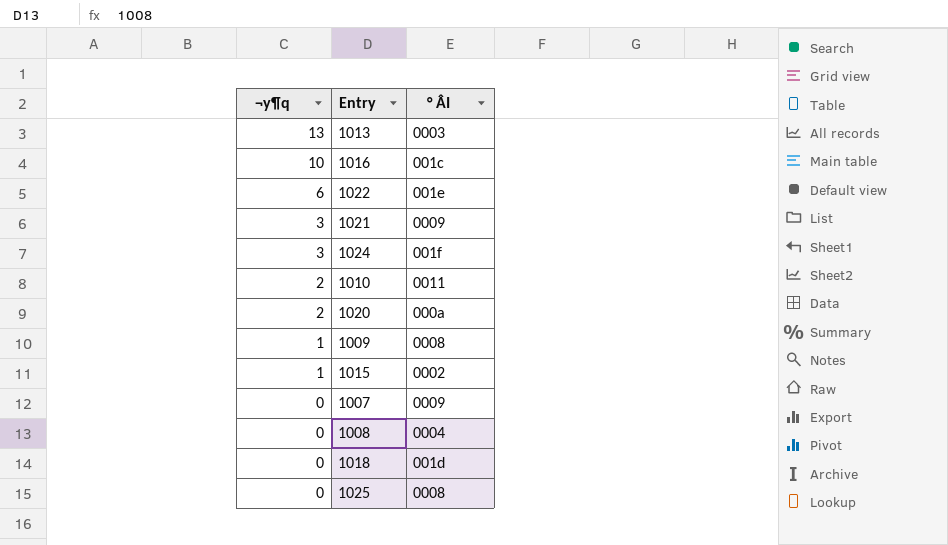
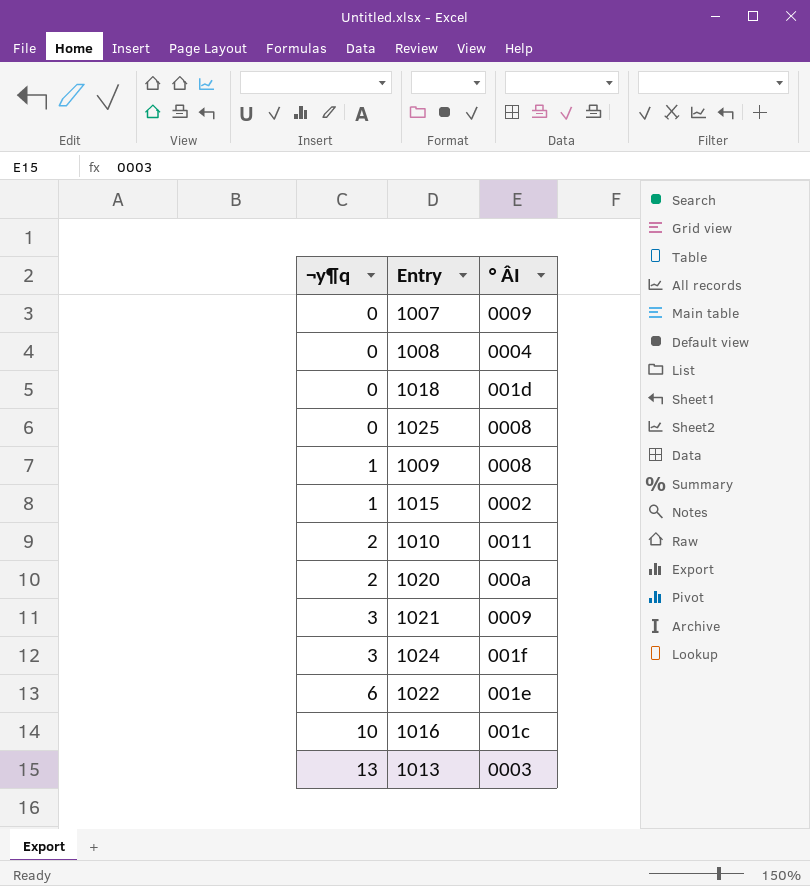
row order: ¬y¶q descending -> ¬y¶q ascending

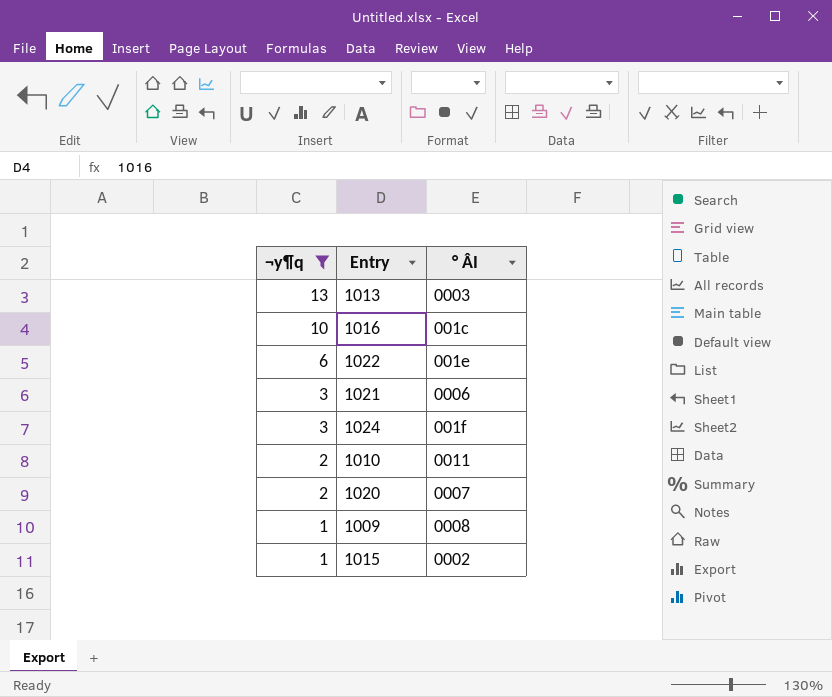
filter: none -> ¬y¶q != 0
row order: ¬y¶q ascending -> ¬y¶q descending
1021 | ° ÂI: 0009 -> 0006
1020 | ° ÂI: 000a -> 0007

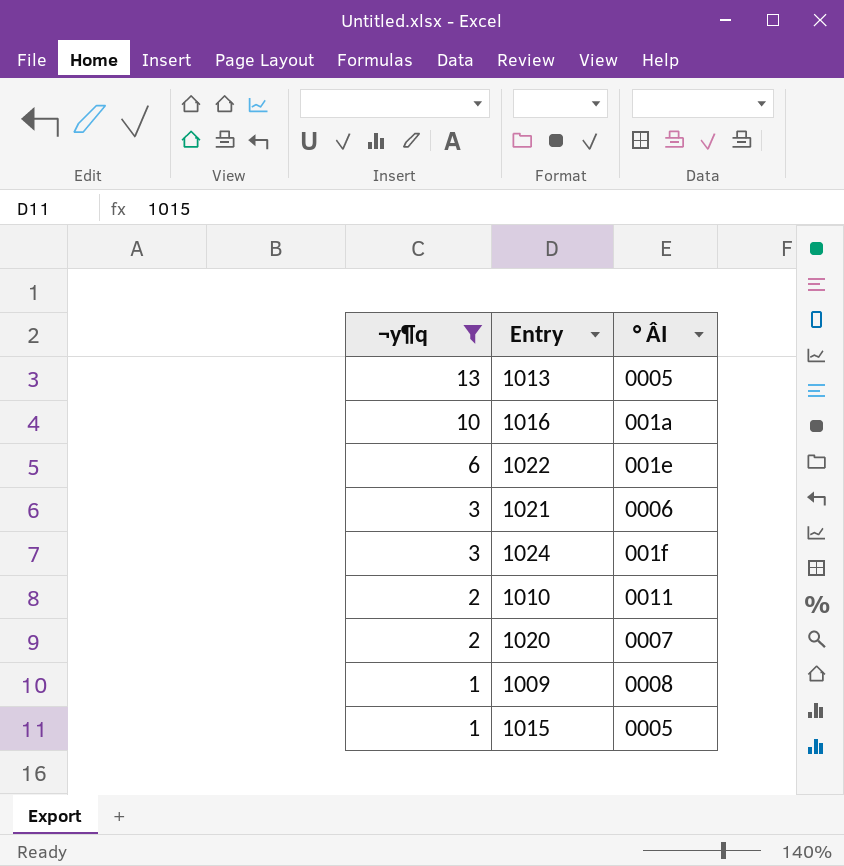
1013 | ° ÂI: 0003 -> 0005
1016 | ° ÂI: 001c -> 001a
1015 | ° ÂI: 0002 -> 0005

